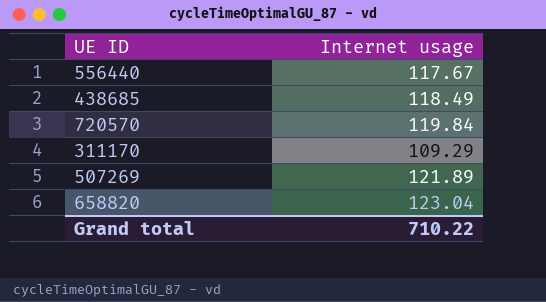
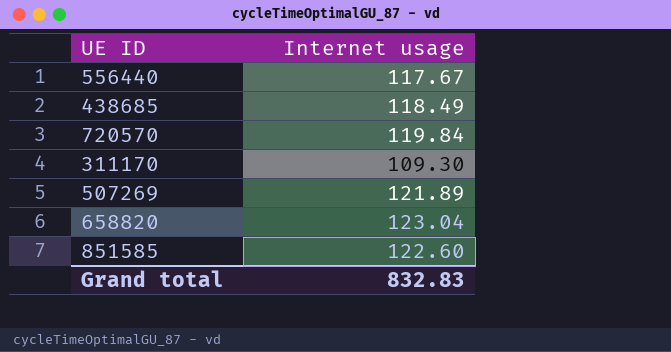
311170 | Internet usage: 109.29 -> 109.30
row 851585: none -> 122.60
Grand total | Internet usage: 710.22 -> 832.83

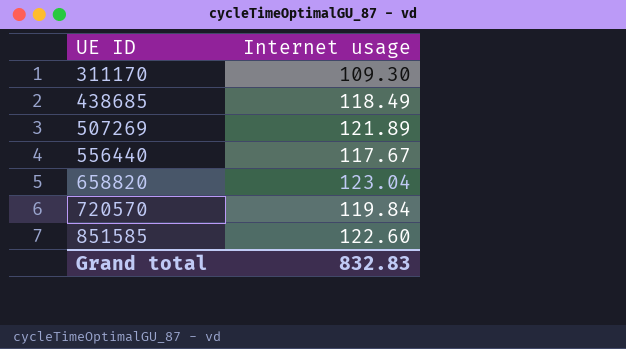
row order: none -> UE ID ascending

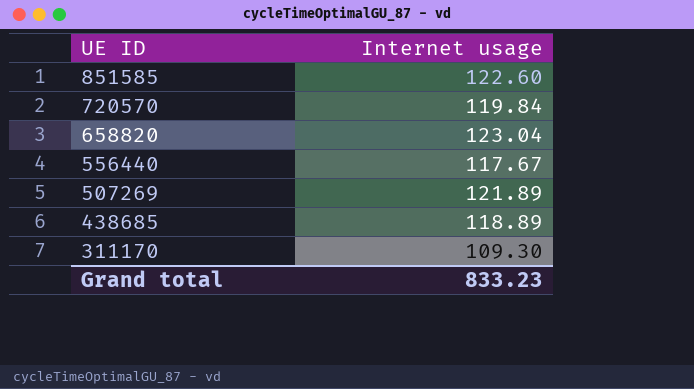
row order: UE ID ascending -> UE ID descending
438685 | Internet usage: 118.49 -> 118.89
Grand total | Internet usage: 832.83 -> 833.23

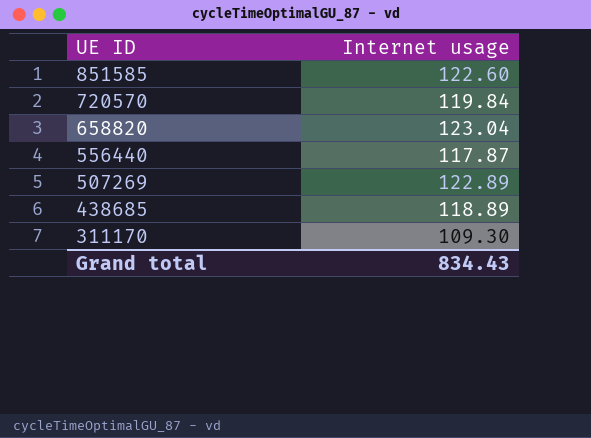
556440 | Internet usage: 117.67 -> 117.87
507269 | Internet usage: 121.89 -> 122.89
Grand total | Internet usage: 833.23 -> 834.43

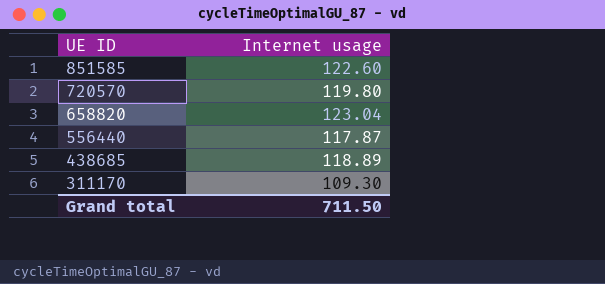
row 507269: 122.89 -> none
720570 | Internet usage: 119.84 -> 119.80
Grand total | Internet usage: 834.43 -> 711.50

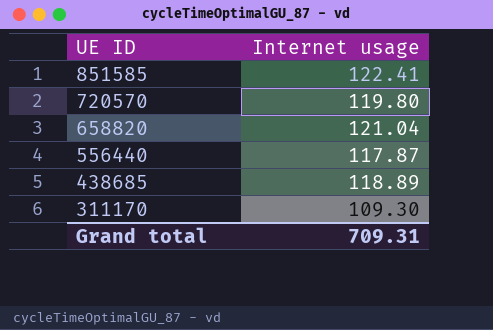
851585 | Internet usage: 122.60 -> 122.41
658820 | Internet usage: 123.04 -> 121.04
Grand total | Internet usage: 711.50 -> 709.31

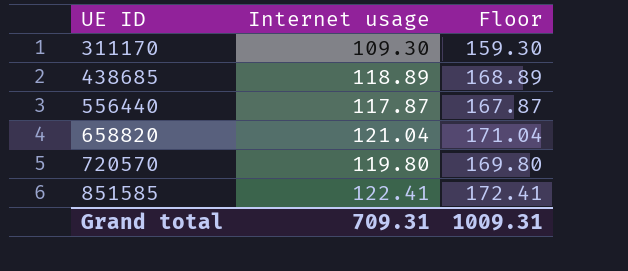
row order: UE ID descending -> UE ID ascending
column Floor | formula: none -> [Internet usage] + 50

